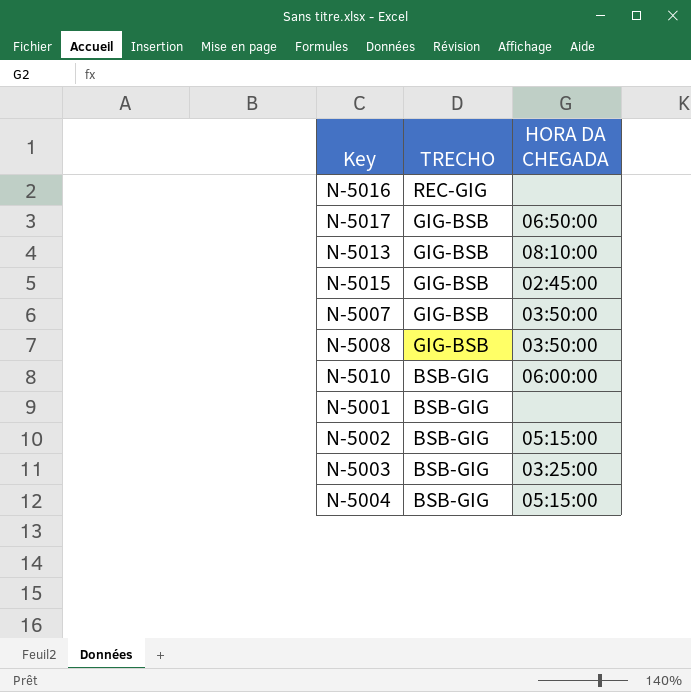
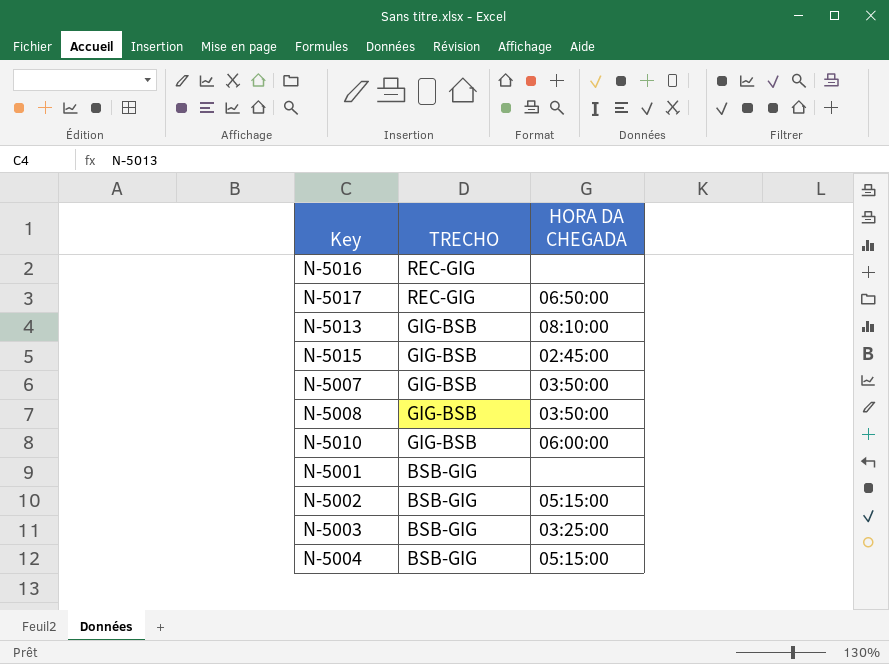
N-5017 | TRECHO: GIG-BSB -> REC-GIG
N-5010 | TRECHO: BSB-GIG -> GIG-BSB

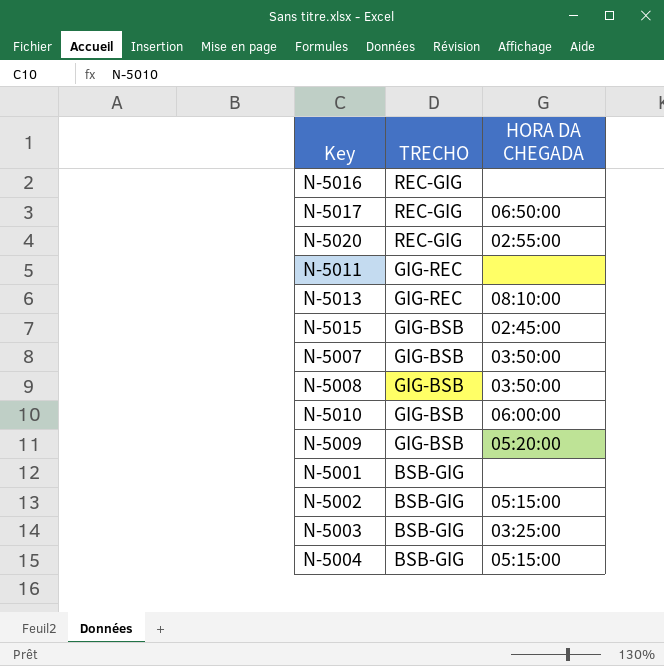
row N-5020: none -> REC-GIG | 02:55:00
row N-5011: none -> GIG-REC | none
N-5013 | TRECHO: GIG-BSB -> GIG-REC
row N-5009: none -> GIG-BSB | 05:20:00

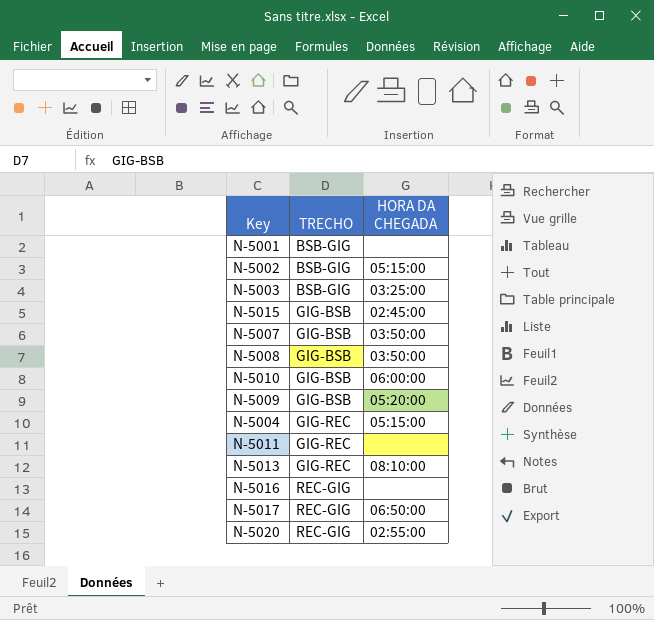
row order: TRECHO descending -> TRECHO ascending
N-5004 | TRECHO: BSB-GIG -> GIG-REC

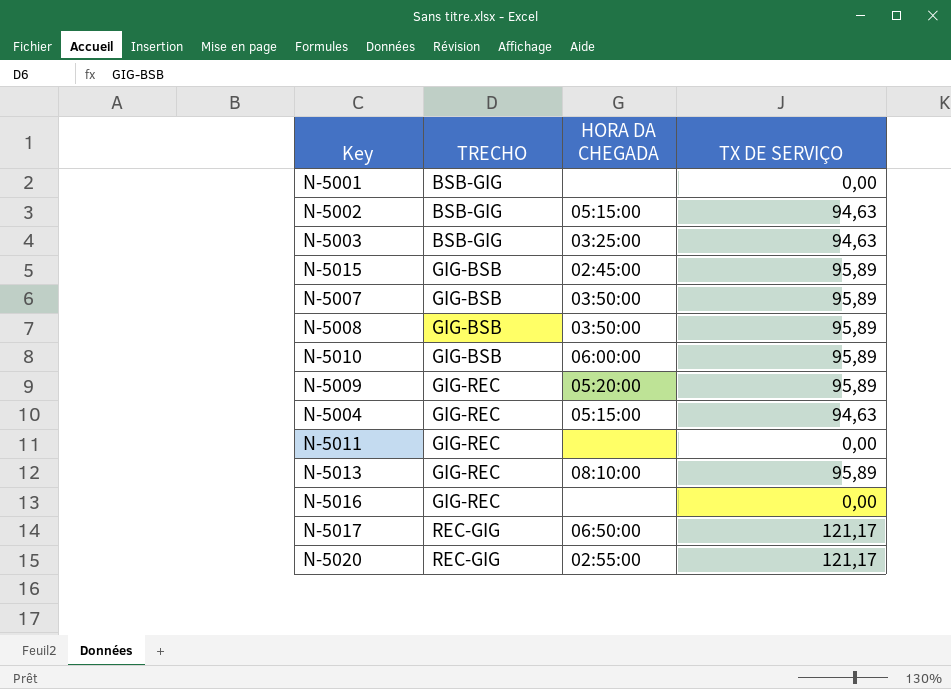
column TX DE SERVIÇO | position: none -> 4
N-5009 | TRECHO: GIG-BSB -> GIG-REC
N-5016 | TRECHO: REC-GIG -> GIG-REC

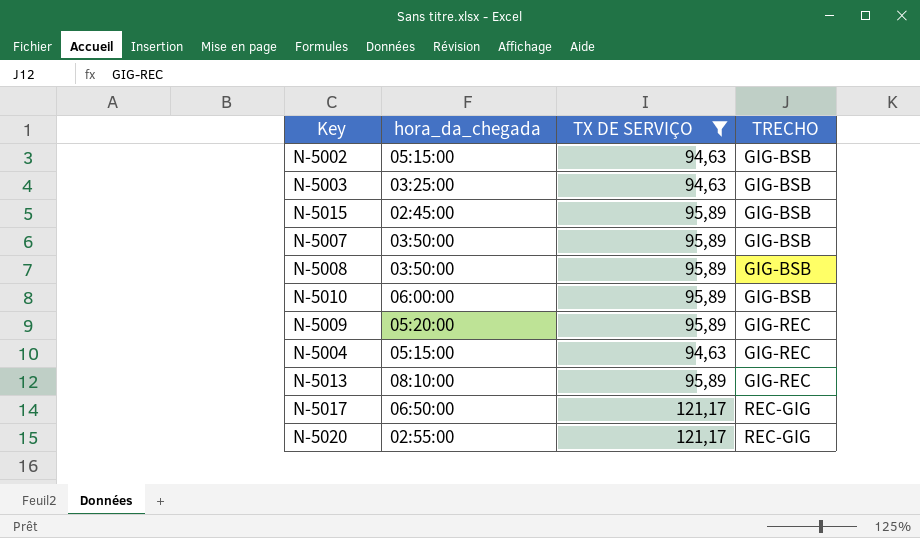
filter: none -> TX DE SERVIÇO != 0,00
column name: HORA DA CHEGADA -> hora_da_chegada
column TRECHO | position: 2 -> 4
N-5002 | TRECHO: BSB-GIG -> GIG-BSB
N-5003 | TRECHO: BSB-GIG -> GIG-BSB

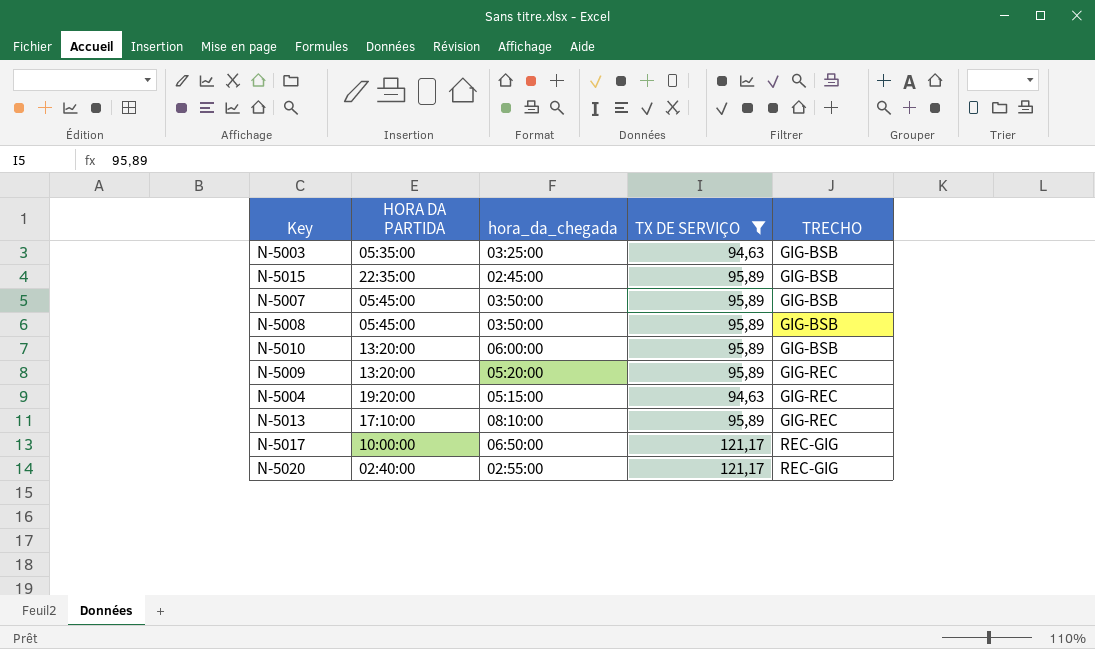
column HORA DA PARTIDA | position: none -> 2
row N-5002: 05:15:00 | 94,63 | GIG-BSB -> none

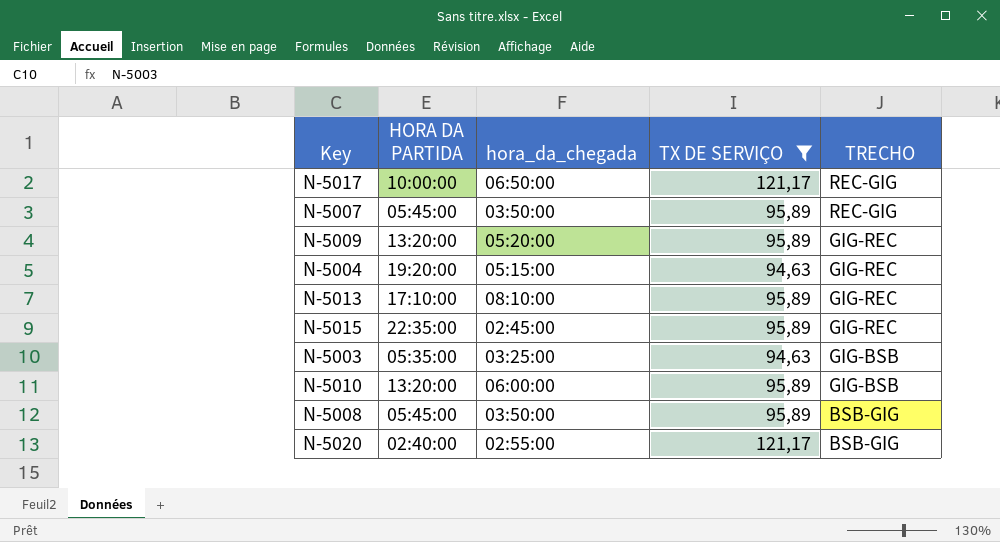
row order: TRECHO ascending -> TRECHO descending
N-5007 | TRECHO: GIG-BSB -> REC-GIG
N-5015 | TRECHO: GIG-BSB -> GIG-REC
N-5008 | TRECHO: GIG-BSB -> BSB-GIG
N-5020 | TRECHO: REC-GIG -> BSB-GIG

